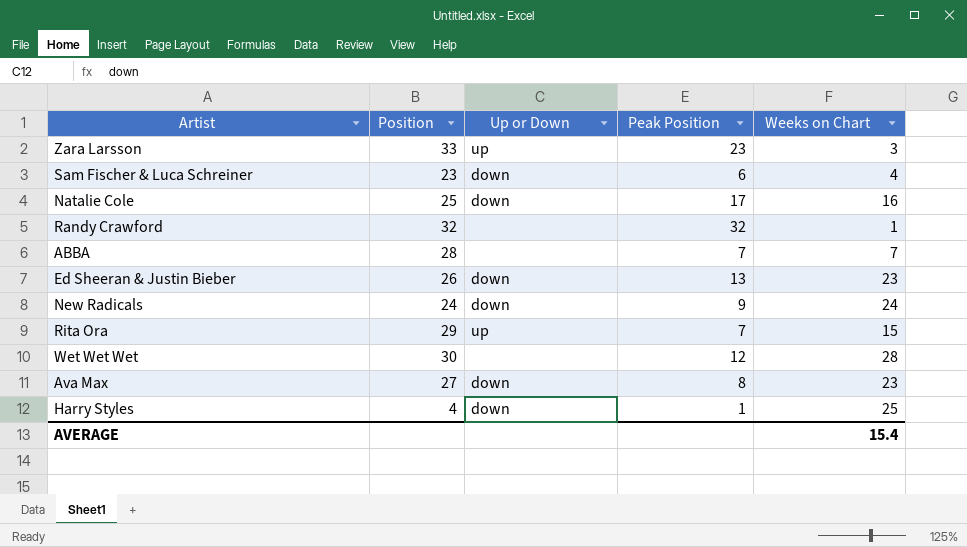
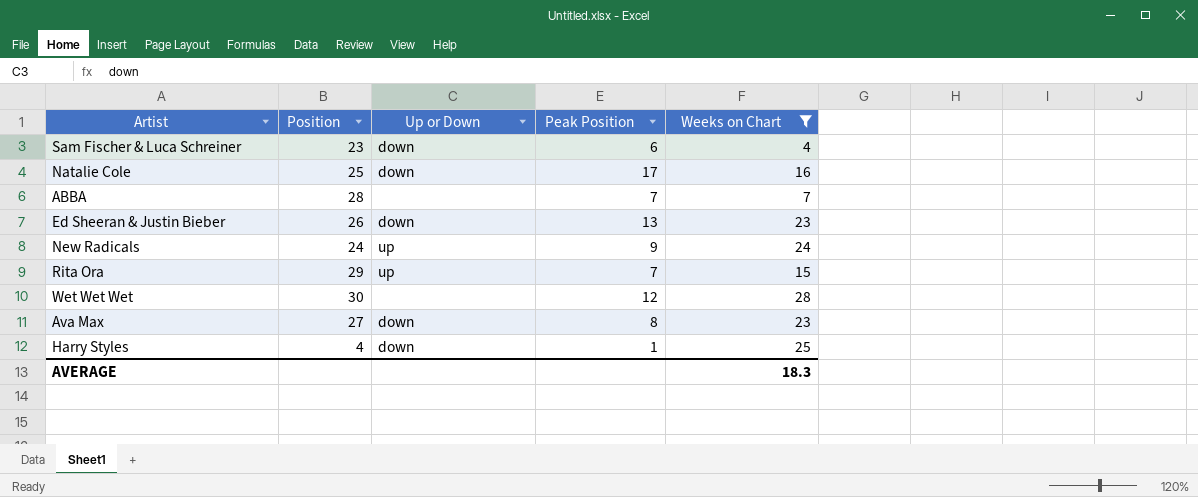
filter: none -> Weeks on Chart >= 4
New Radicals | Up or Down: down -> up
AVERAGE | Weeks on Chart: 15.4 -> 18.3

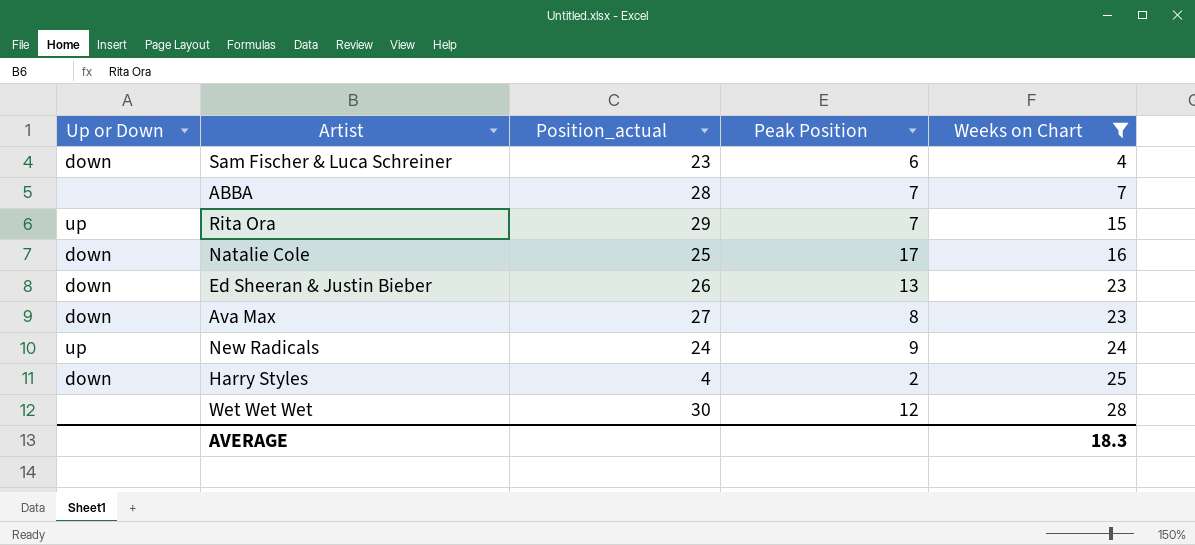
row order: none -> Weeks on Chart ascending
column Up or Down | position: 3 -> 1
column name: Position -> Position_actual
Harry Styles | Peak Position: 1 -> 2

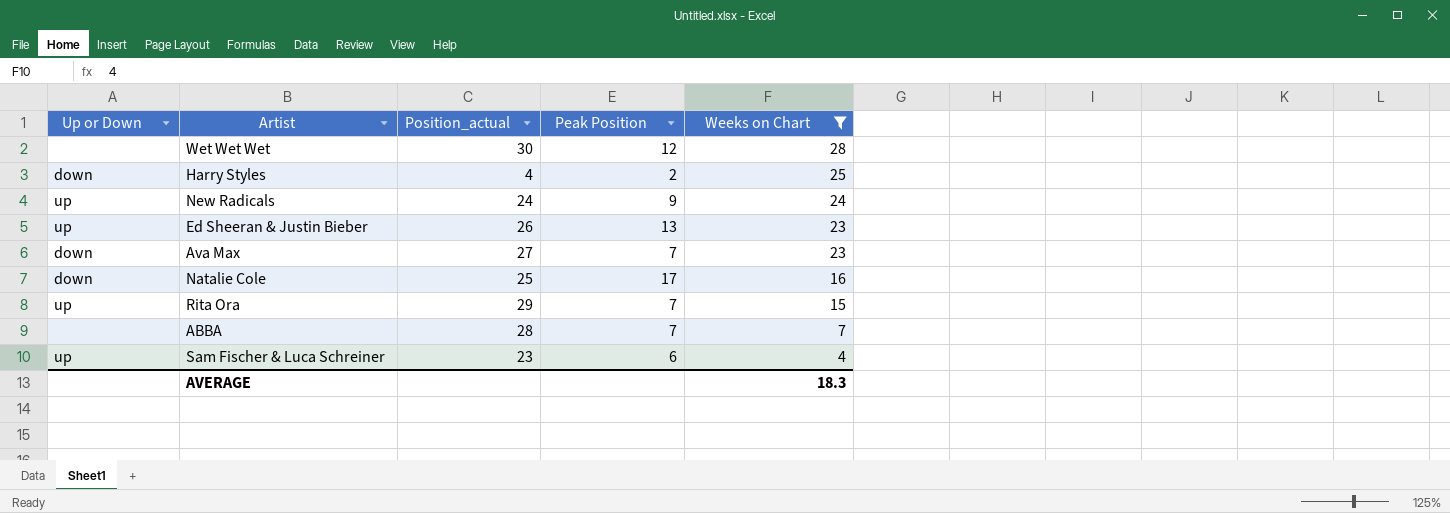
row order: Weeks on Chart ascending -> Weeks on Chart descending
Ed Sheeran & Justin Bieber | Up or Down: down -> up
Ava Max | Peak Position: 8 -> 7
Sam Fischer & Luca Schreiner | Up or Down: down -> up

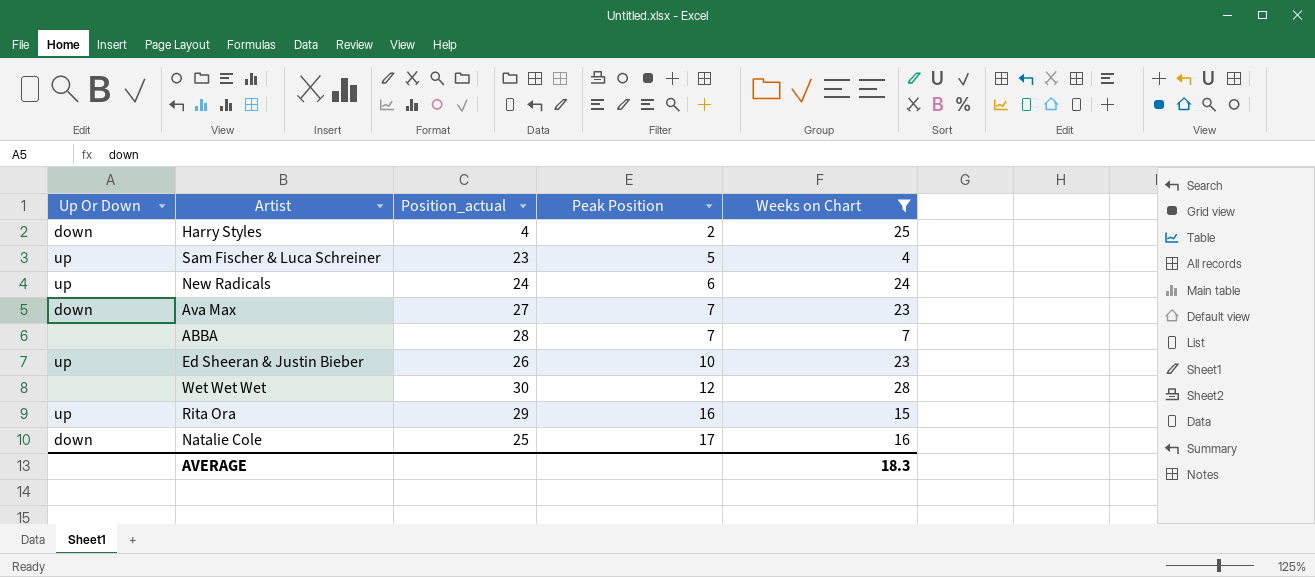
row order: Weeks on Chart descending -> Peak Position ascending
column name: Up or Down -> Up Or Down
Sam Fischer & Luca Schreiner | Peak Position: 6 -> 5
New Radicals | Peak Position: 9 -> 6
Ed Sheeran & Justin Bieber | Peak Position: 13 -> 10
Rita Ora | Peak Position: 7 -> 16

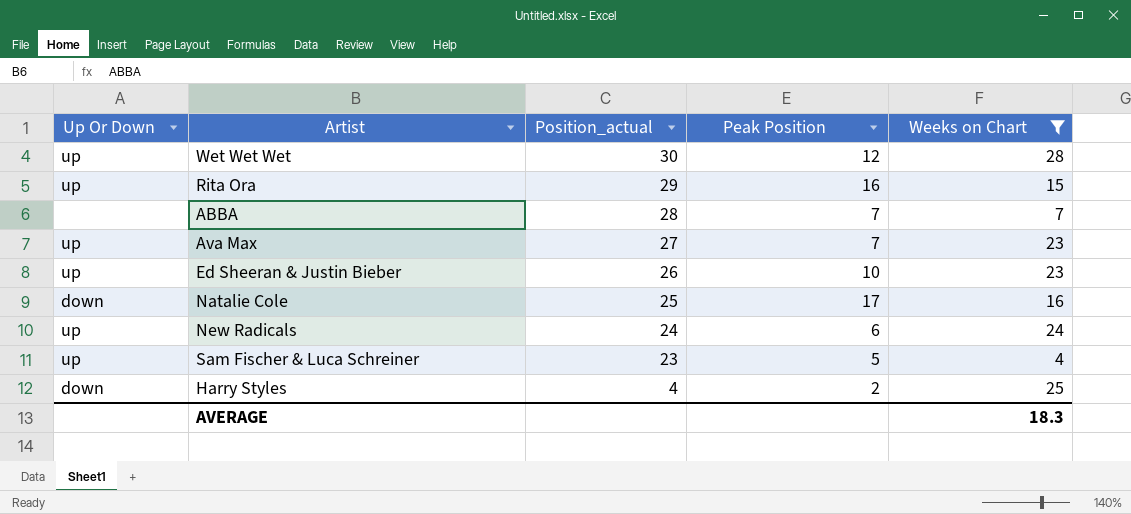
row order: Peak Position ascending -> Position_actual descending
Wet Wet Wet | Up Or Down: none -> up
Ava Max | Up Or Down: down -> up

